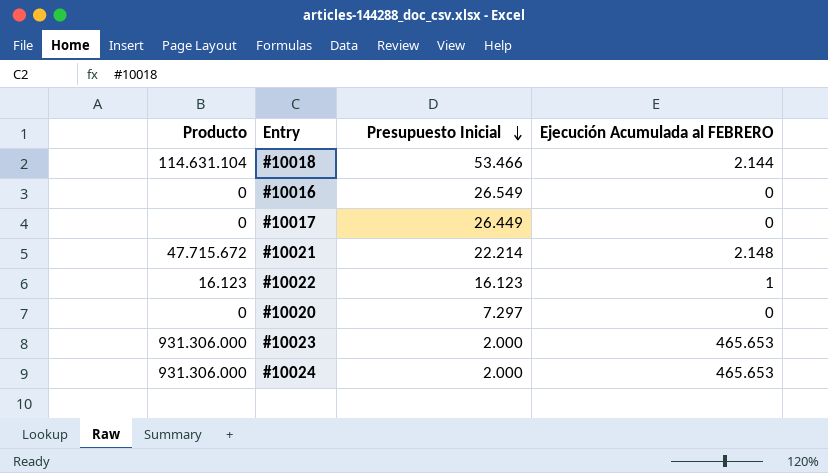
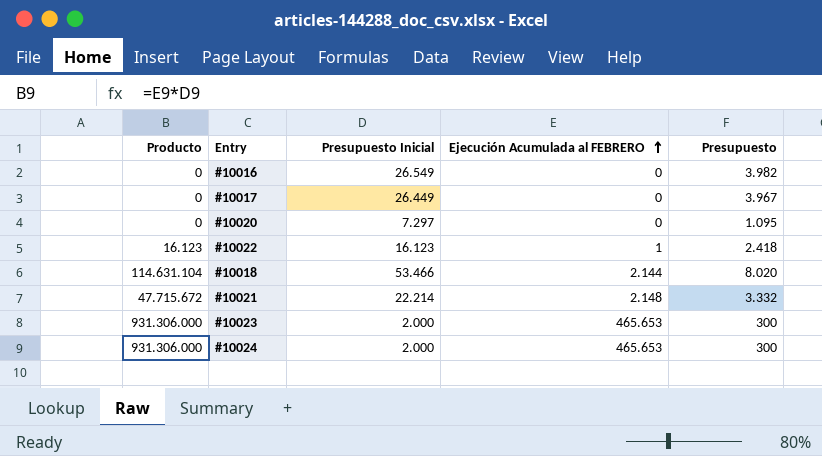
row order: Presupuesto Inicial descending -> Ejecución Acumulada al FEBRERO ascending
column Presupuesto | formula: none -> [Presupuesto Inicial] * 0,15

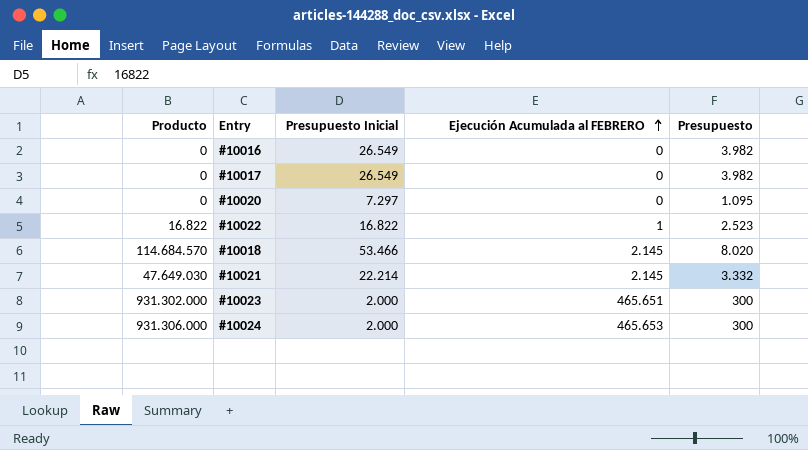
#10017 | Presupuesto Inicial: 26.449 -> 26.549
#10017 | Presupuesto: 3.967 -> 3.982
#10022 | Producto: 16.123 -> 16.822
#10022 | Presupuesto Inicial: 16.123 -> 16.822
#10022 | Presupuesto: 2.418 -> 2.523
#10018 | Producto: 114.631.104 -> 114.684.570
#10018 | Ejecución Acumulada al FEBRERO: 2.144 -> 2.145
#10021 | Producto: 47.715.672 -> 47.649.030
#10021 | Ejecución Acumulada al FEBRERO: 2.148 -> 2.145
#10023 | Producto: 931.306.000 -> 931.302.000
#10023 | Ejecución Acumulada al FEBRERO: 465.653 -> 465.651

